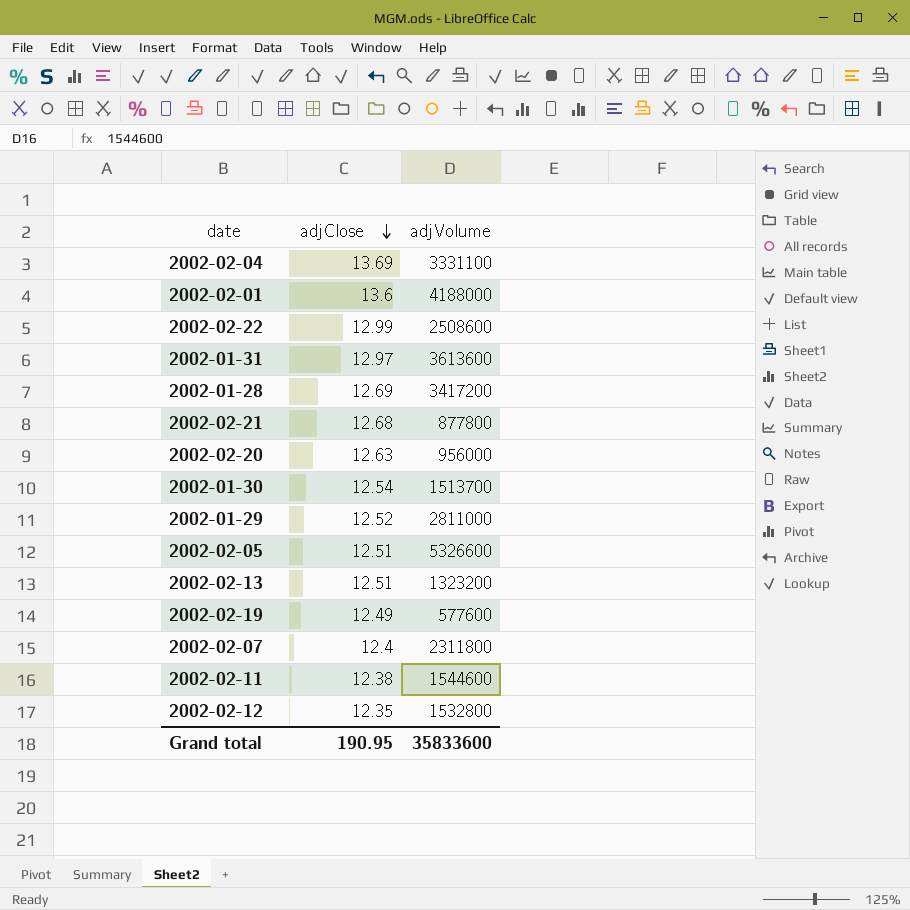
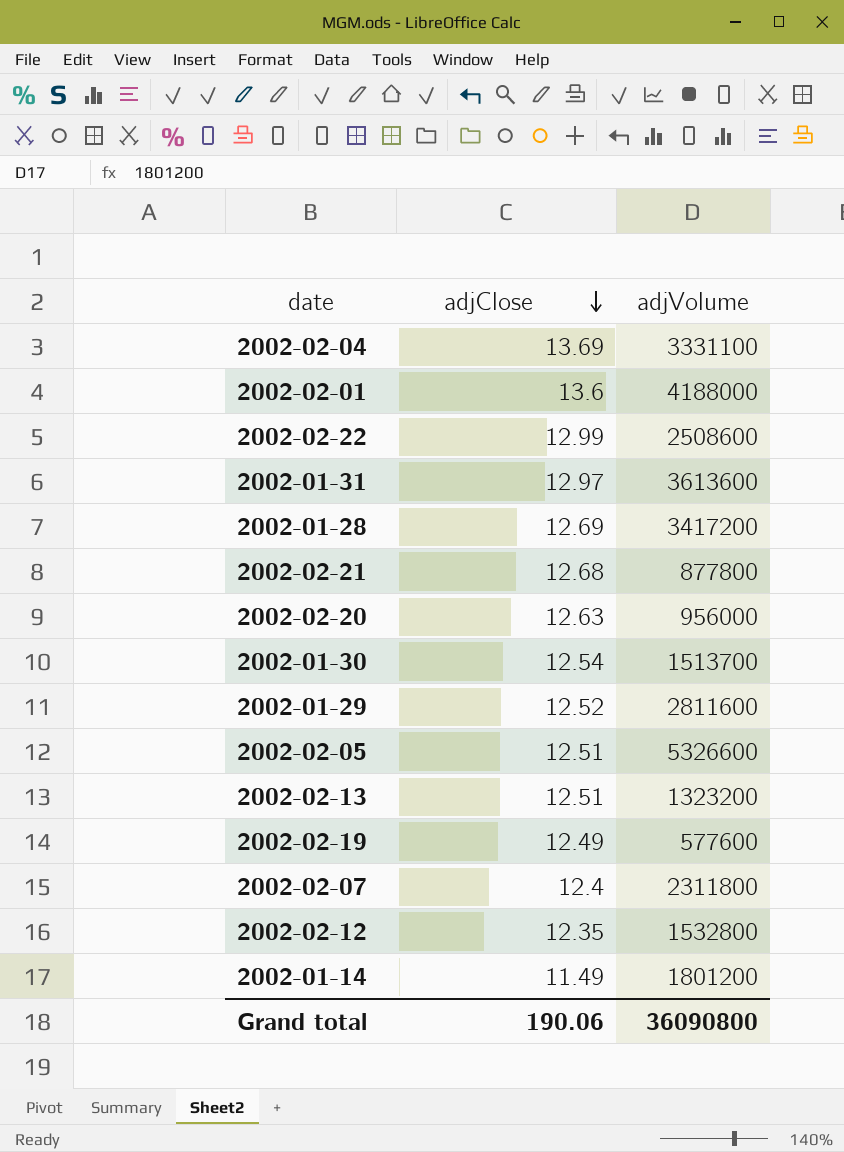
row 2002-02-11: 12.38 | 1544600 -> none
2002-01-29 | adjVolume: 2811000 -> 2811600
row 2002-01-14: none -> 11.49 | 1801200
Grand total | adjClose: 190.95 -> 190.06
Grand total | adjVolume: 35833600 -> 36090800

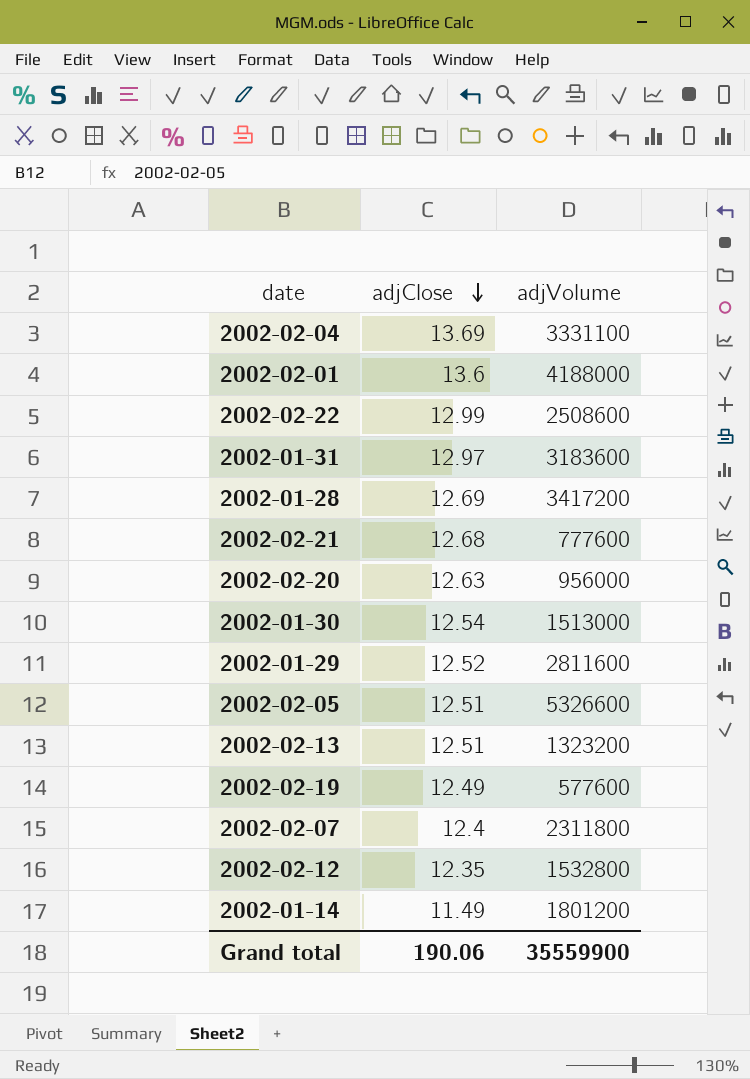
2002-01-31 | adjVolume: 3613600 -> 3183600
2002-02-21 | adjVolume: 877800 -> 777600
2002-01-30 | adjVolume: 1513700 -> 1513000
Grand total | adjVolume: 36090800 -> 35559900

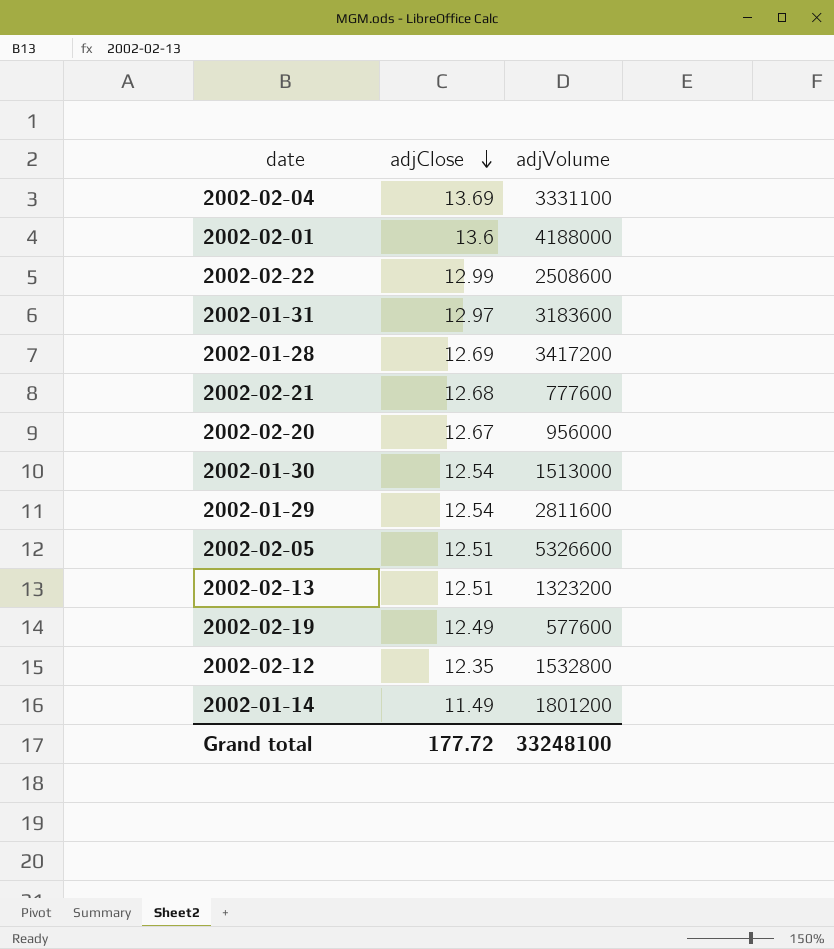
row 2002-02-07: 12.4 | 2311800 -> none
2002-02-20 | adjClose: 12.63 -> 12.67
2002-01-29 | adjClose: 12.52 -> 12.54
Grand total | adjClose: 190.06 -> 177.72
Grand total | adjVolume: 35559900 -> 33248100

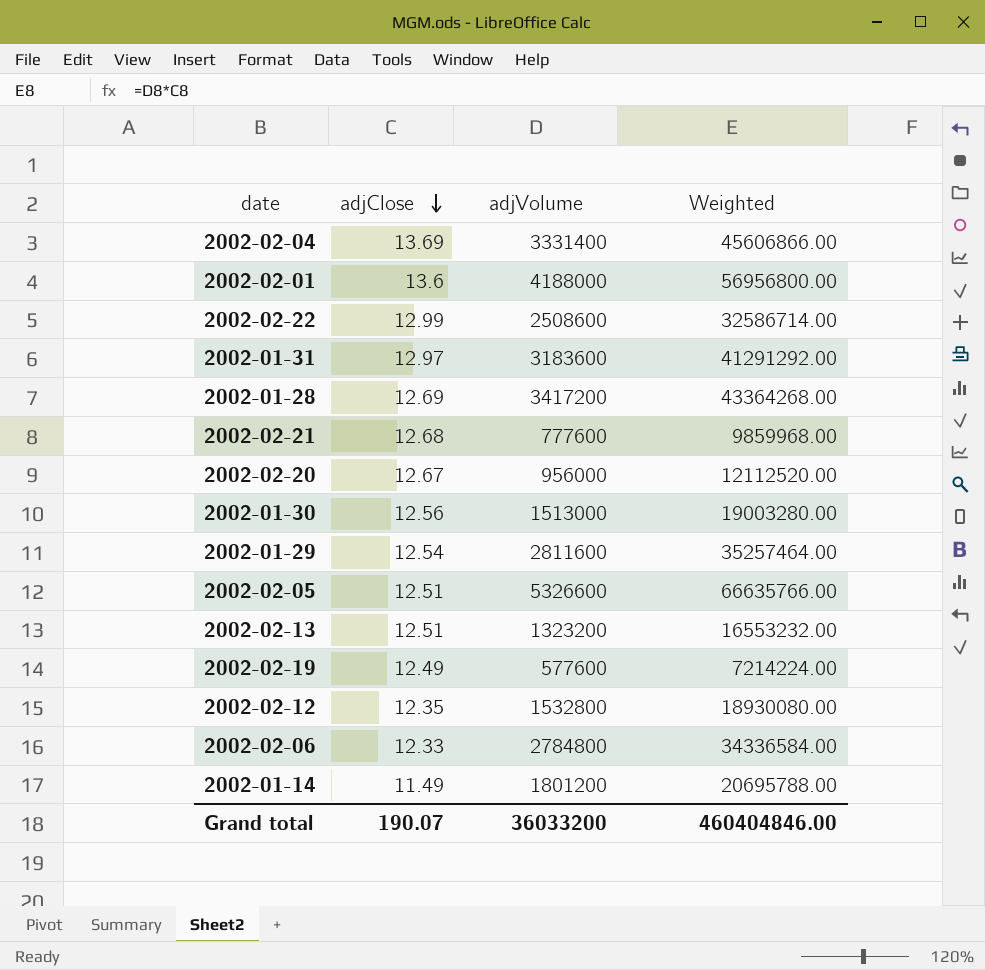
column Weighted | formula: none -> [adjClose] * [adjVolume]
2002-02-04 | adjVolume: 3331100 -> 3331400
2002-01-30 | adjClose: 12.54 -> 12.56
row 2002-02-06: none -> 12.33 | 2784800 | 34336584.00
Grand total | adjClose: 177.72 -> 190.07
Grand total | adjVolume: 33248100 -> 36033200

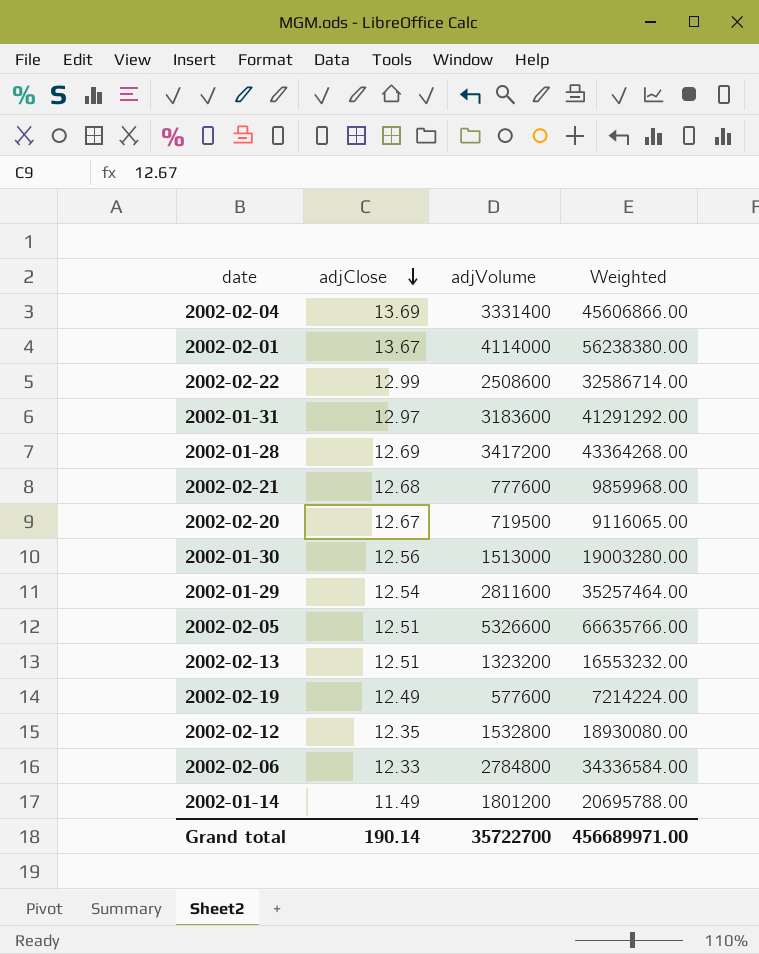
2002-02-01 | adjClose: 13.6 -> 13.67
2002-02-01 | adjVolume: 4188000 -> 4114000
2002-02-01 | Weighted: 56956800.00 -> 56238380.00
2002-02-20 | adjVolume: 956000 -> 719500
2002-02-20 | Weighted: 12112520.00 -> 9116065.00
Grand total | adjClose: 190.07 -> 190.14
Grand total | adjVolume: 36033200 -> 35722700
Grand total | Weighted: 460404846.00 -> 456689971.00

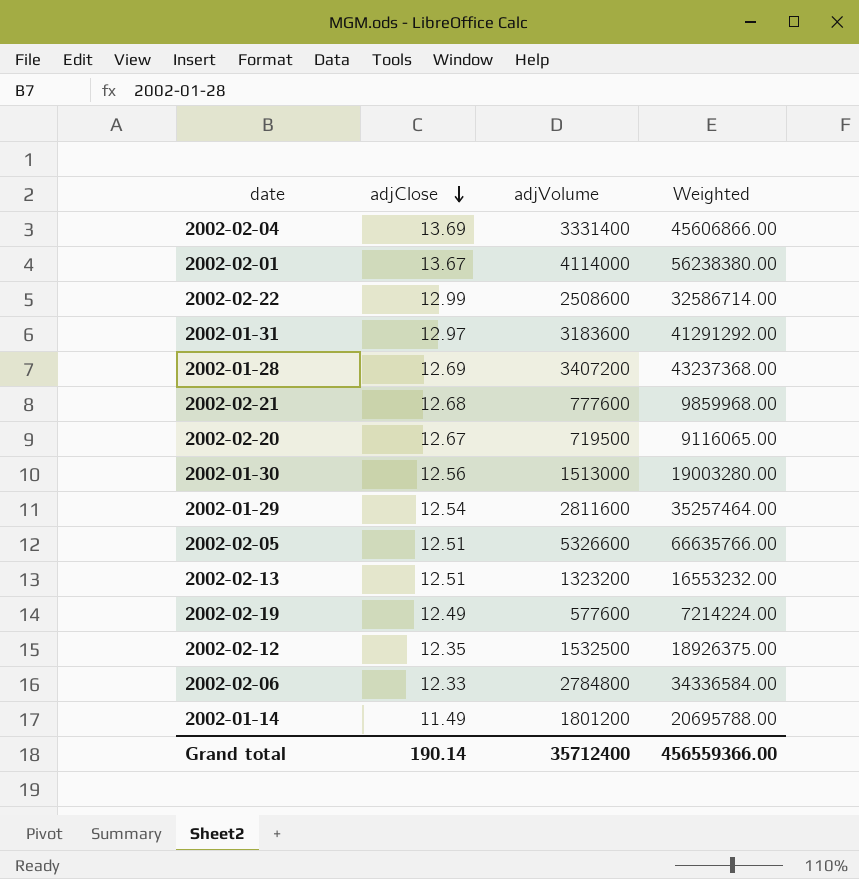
2002-01-28 | adjVolume: 3417200 -> 3407200
2002-01-28 | Weighted: 43364268.00 -> 43237368.00
2002-02-12 | adjVolume: 1532800 -> 1532500
2002-02-12 | Weighted: 18930080.00 -> 18926375.00
Grand total | adjVolume: 35722700 -> 35712400
Grand total | Weighted: 456689971.00 -> 456559366.00

